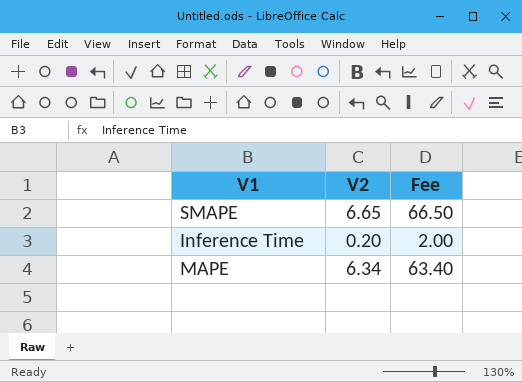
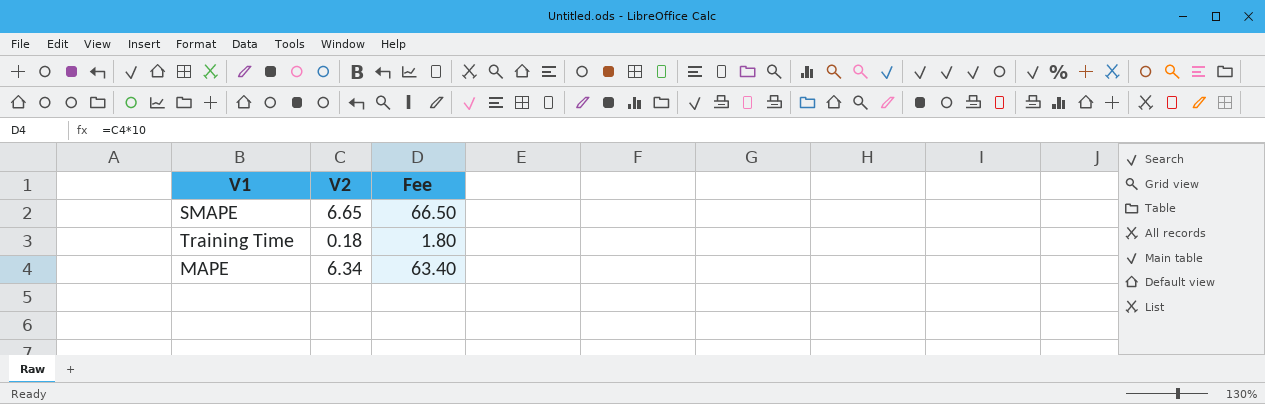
row Inference Time: 0.20 | 2.00 -> none
row Training Time: none -> 0.18 | 1.80

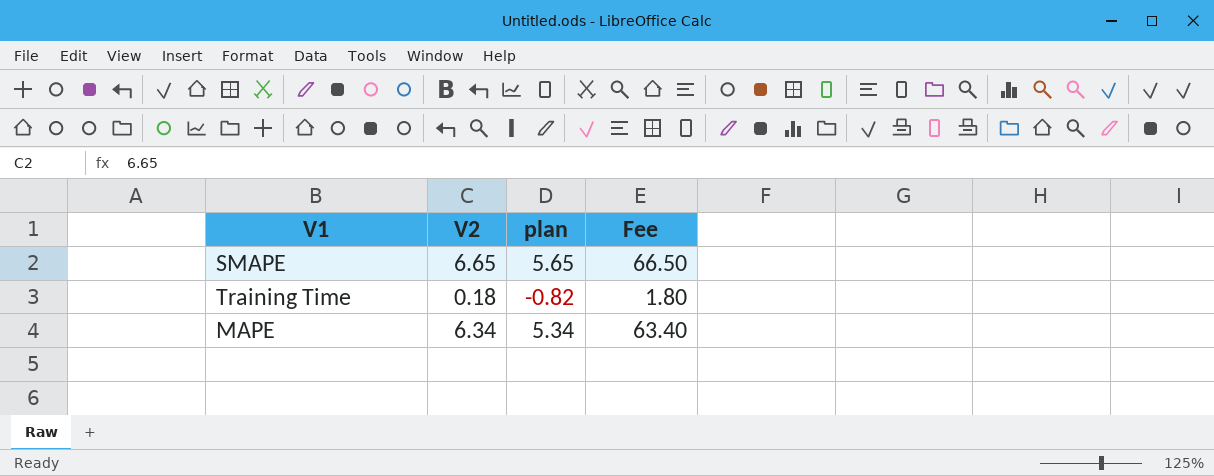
column plan | formula: none -> [V2] - 1

